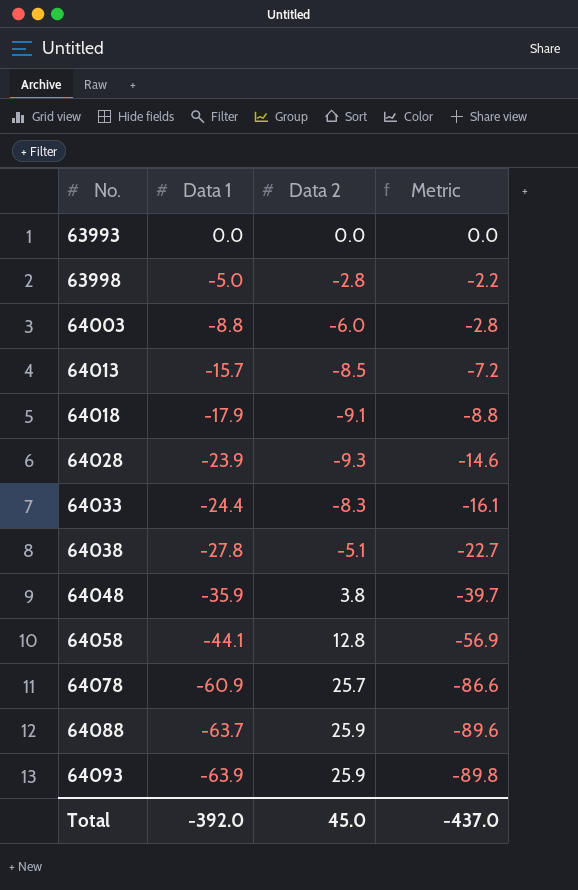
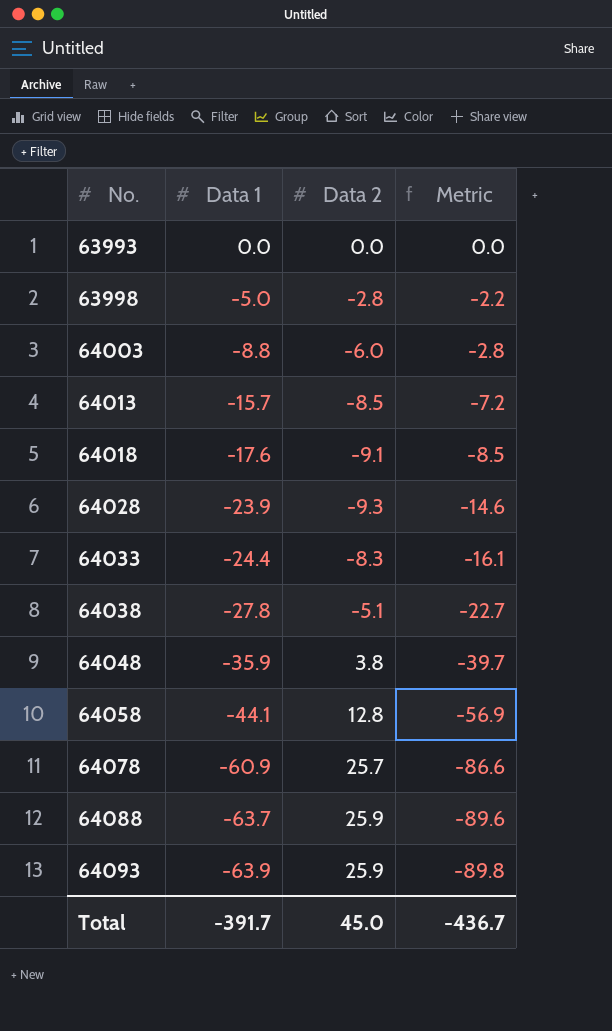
64018 | Data 1: -17.9 -> -17.6
64018 | Metric: -8.8 -> -8.5
Total | Data 1: -392.0 -> -391.7
Total | Metric: -437.0 -> -436.7

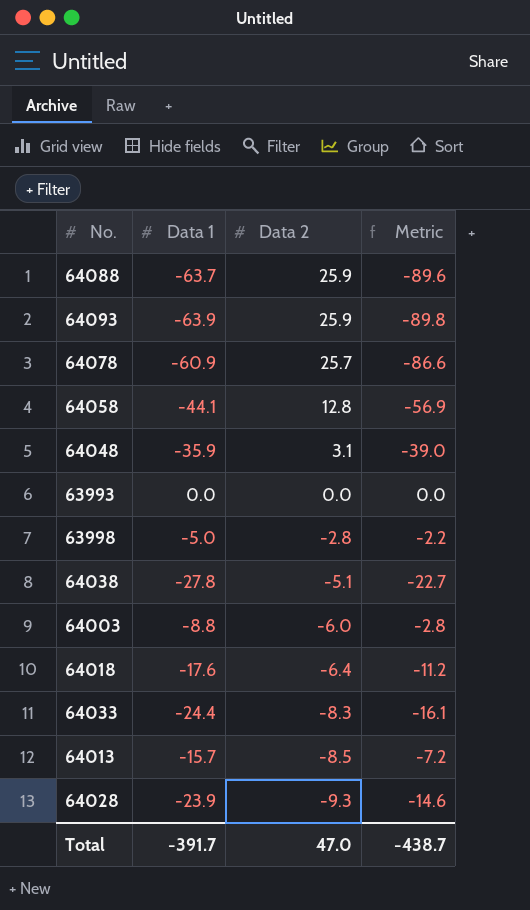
row order: No. ascending -> Data 2 descending
64048 | Data 2: 3.8 -> 3.1
64048 | Metric: -39.7 -> -39.0
64018 | Data 2: -9.1 -> -6.4
64018 | Metric: -8.5 -> -11.2
Total | Data 2: 45.0 -> 47.0
Total | Metric: -436.7 -> -438.7

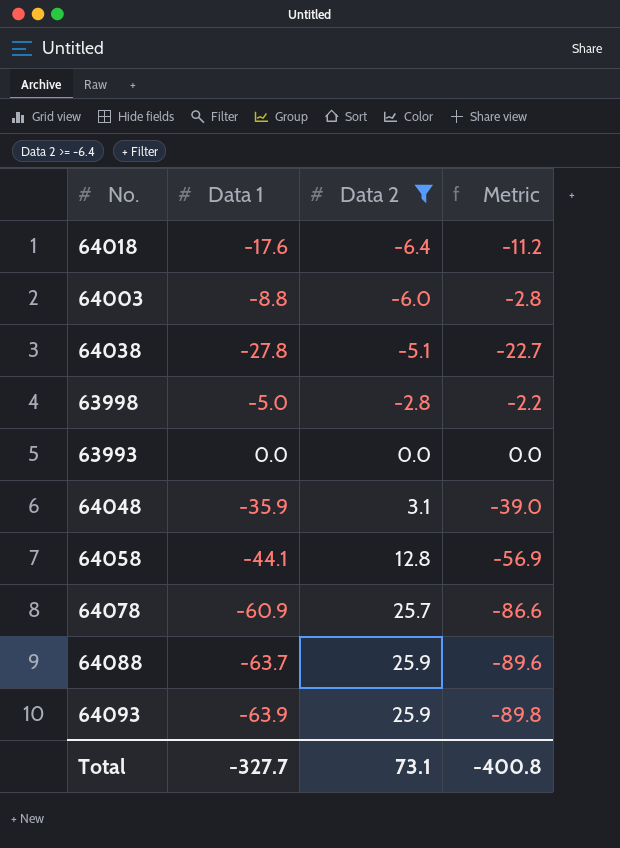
filter: none -> Data 2 >= -6.4
row order: Data 2 descending -> Data 2 ascending
Total | Data 1: -391.7 -> -327.7
Total | Data 2: 47.0 -> 73.1
Total | Metric: -438.7 -> -400.8

